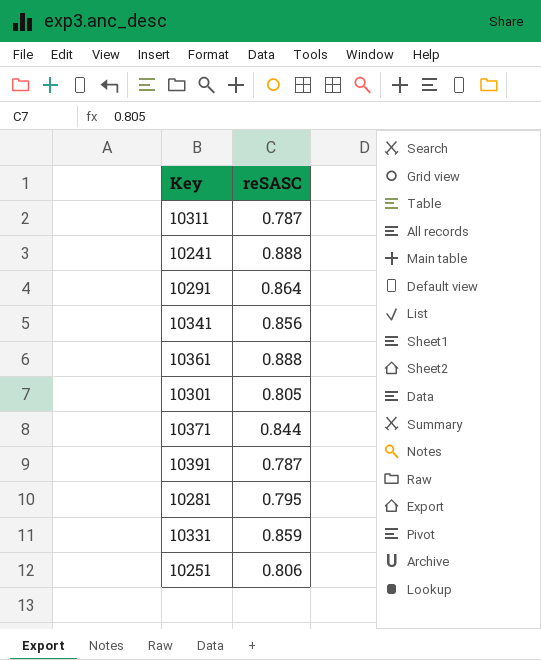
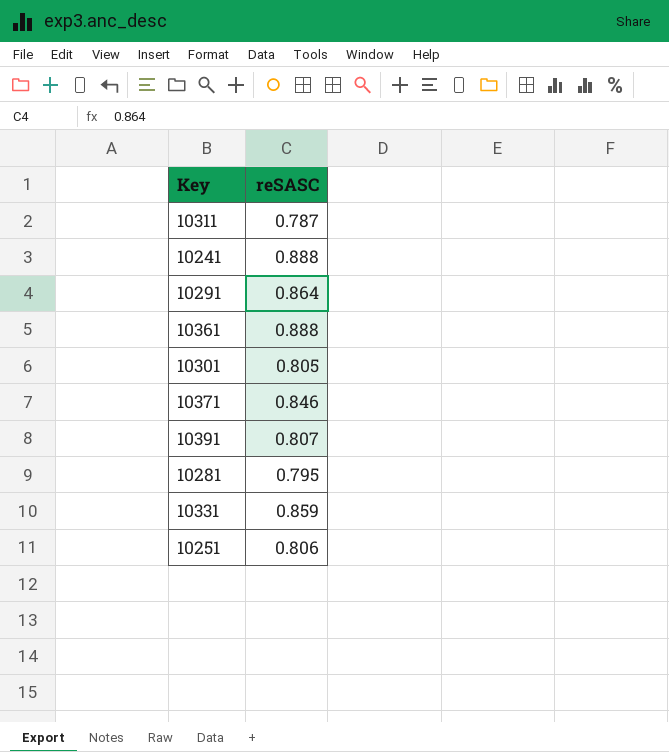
row 10341: 0.856 -> none
10371 | reSASC: 0.844 -> 0.846
10391 | reSASC: 0.787 -> 0.807

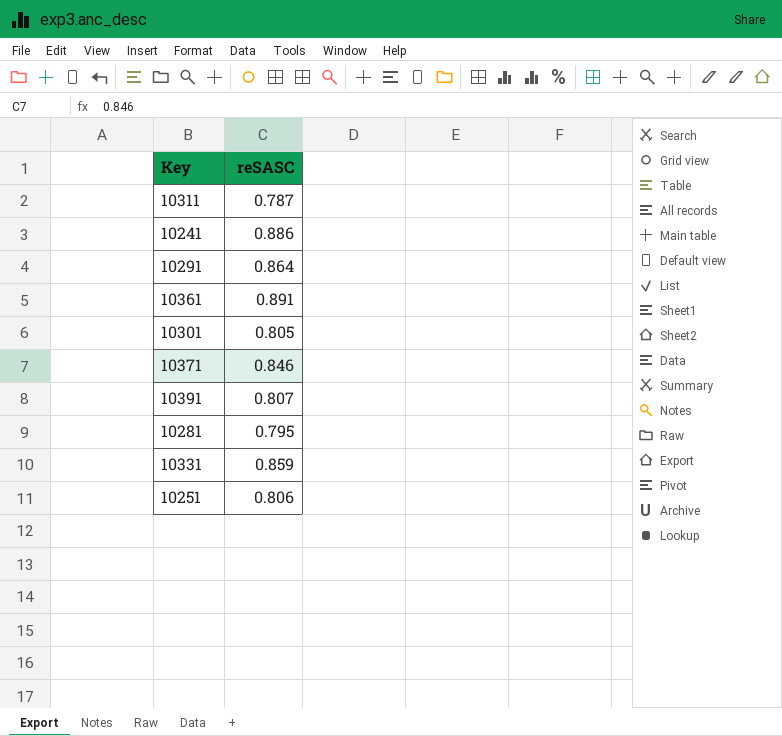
10241 | reSASC: 0.888 -> 0.886
10361 | reSASC: 0.888 -> 0.891

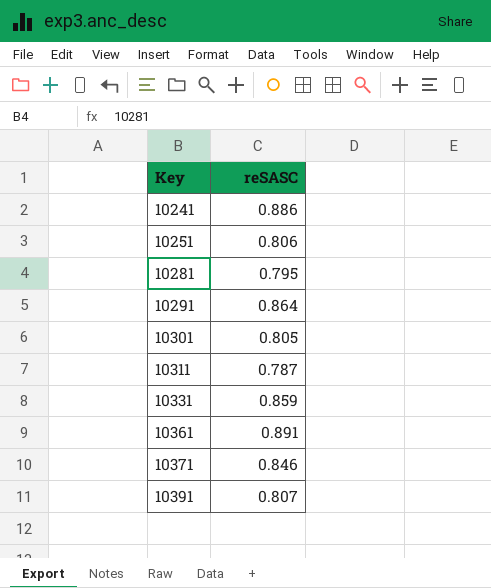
row order: none -> Key ascending

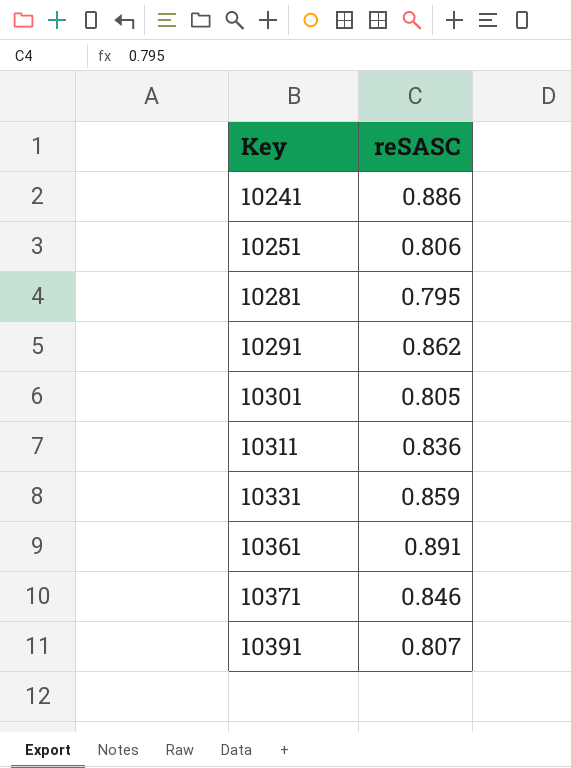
10291 | reSASC: 0.864 -> 0.862
10311 | reSASC: 0.787 -> 0.836

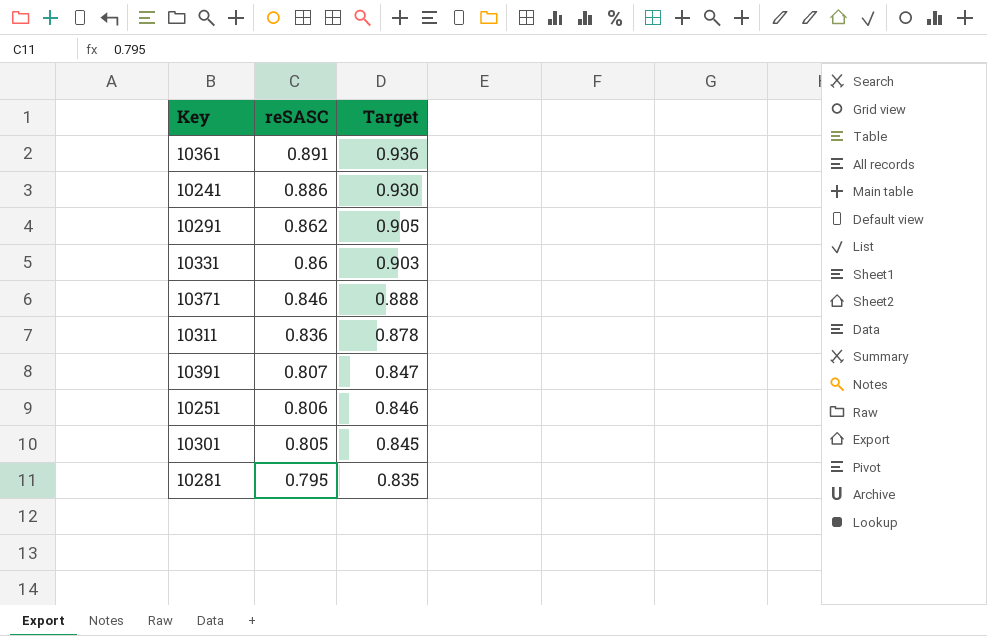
row order: Key ascending -> reSASC descending
column Target | formula: none -> [reSASC] * 1.05
10331 | reSASC: 0.859 -> 0.86

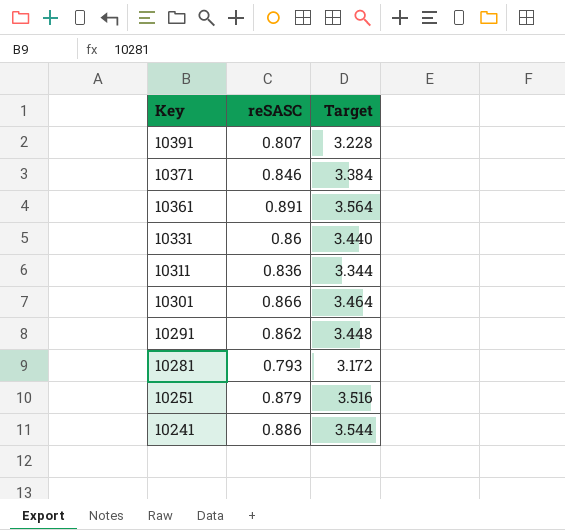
row order: reSASC descending -> Key descending
column Target | formula: [reSASC] * 1.05 -> [reSASC] * 4
10301 | reSASC: 0.805 -> 0.866
10281 | reSASC: 0.795 -> 0.793
10251 | reSASC: 0.806 -> 0.879

